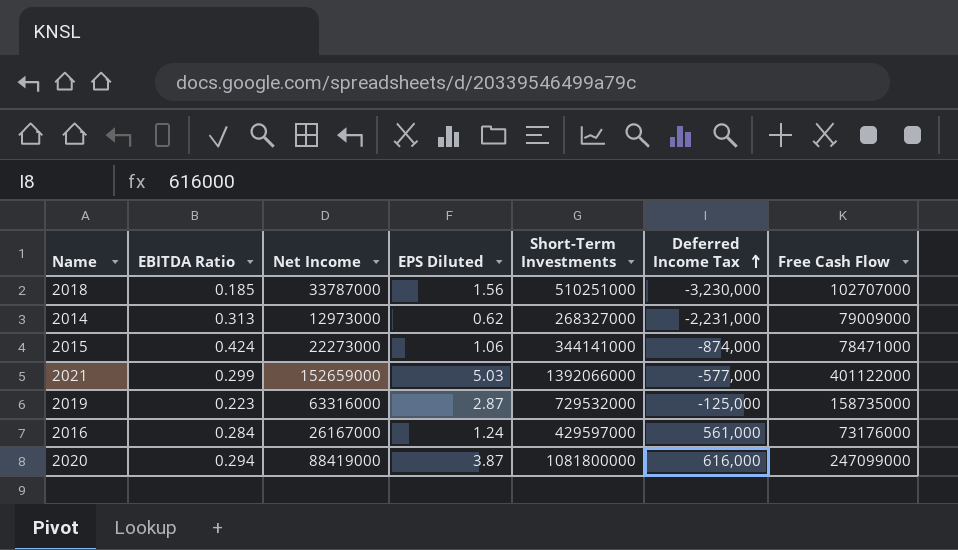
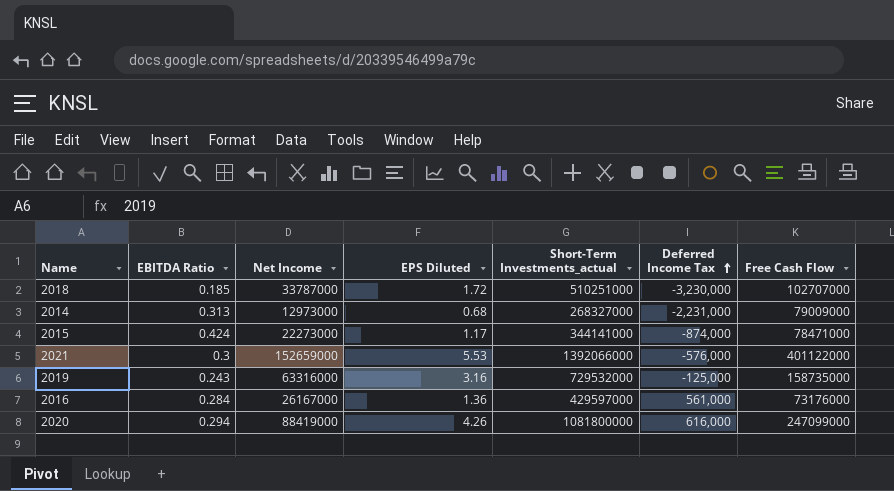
column name: Short-Term Investments -> Short-Term Investments_actual
2018 | EPS Diluted: 1.56 -> 1.72
2014 | EPS Diluted: 0.62 -> 0.68
2015 | EPS Diluted: 1.06 -> 1.17
2021 | EBITDA Ratio: 0.299 -> 0.3
2021 | EPS Diluted: 5.03 -> 5.53
2021 | Deferred Income Tax: -577,000 -> -576,000
2019 | EBITDA Ratio: 0.223 -> 0.243
2019 | EPS Diluted: 2.87 -> 3.16
2016 | EPS Diluted: 1.24 -> 1.36
2020 | EPS Diluted: 3.87 -> 4.26

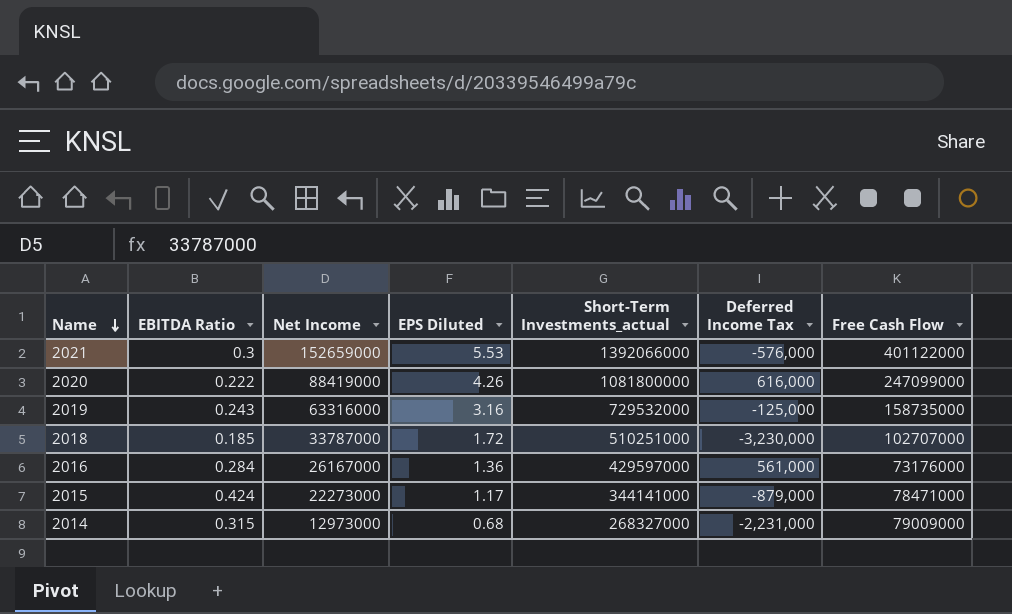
row order: Deferred Income Tax ascending -> Name descending
2020 | EBITDA Ratio: 0.294 -> 0.222
2015 | Deferred Income Tax: -874,000 -> -879,000
2014 | EBITDA Ratio: 0.313 -> 0.315

